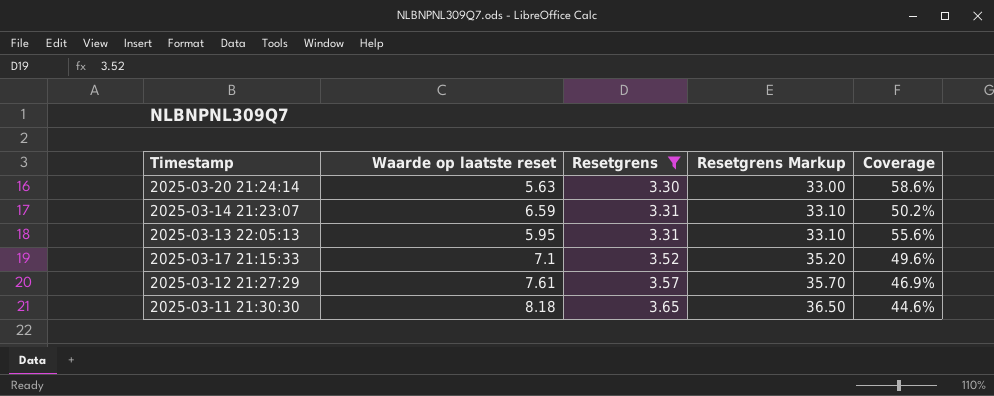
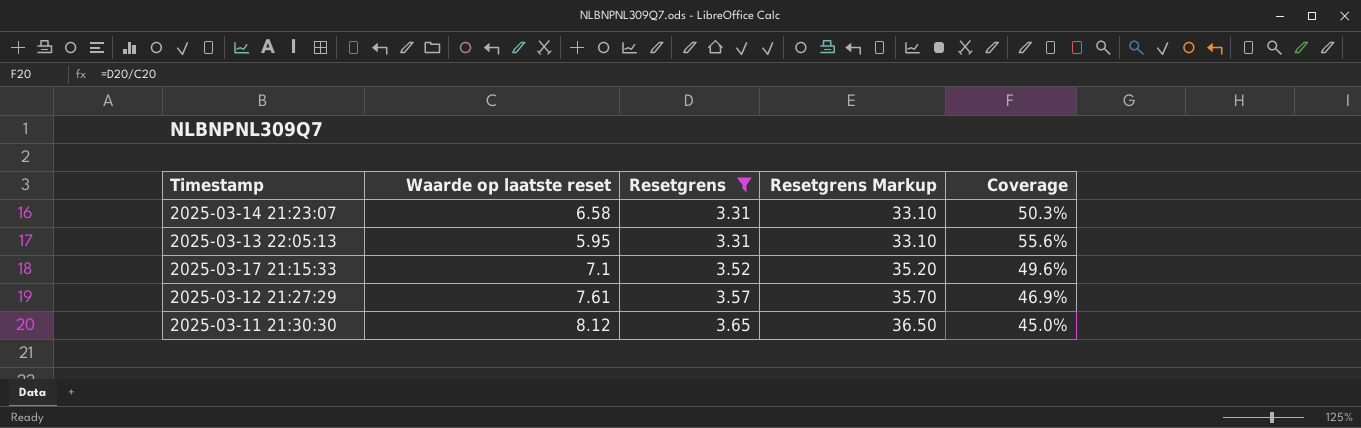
row 2025-03-20 21:24:14: 5.63 | 3.30 | 33.00 | 58.6% -> none
2025-03-14 21:23:07 | Waarde op laatste reset: 6.59 -> 6.58
2025-03-14 21:23:07 | Coverage: 50.2% -> 50.3%
2025-03-11 21:30:30 | Waarde op laatste reset: 8.18 -> 8.12
2025-03-11 21:30:30 | Coverage: 44.6% -> 45.0%

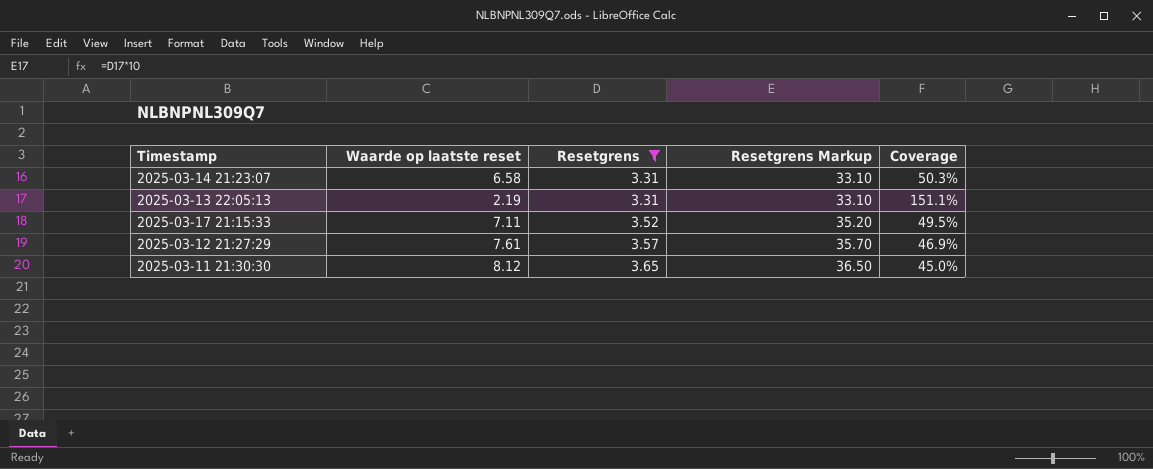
2025-03-13 22:05:13 | Waarde op laatste reset: 5.95 -> 2.19
2025-03-13 22:05:13 | Coverage: 55.6% -> 151.1%
2025-03-17 21:15:33 | Waarde op laatste reset: 7.1 -> 7.11
2025-03-17 21:15:33 | Coverage: 49.6% -> 49.5%

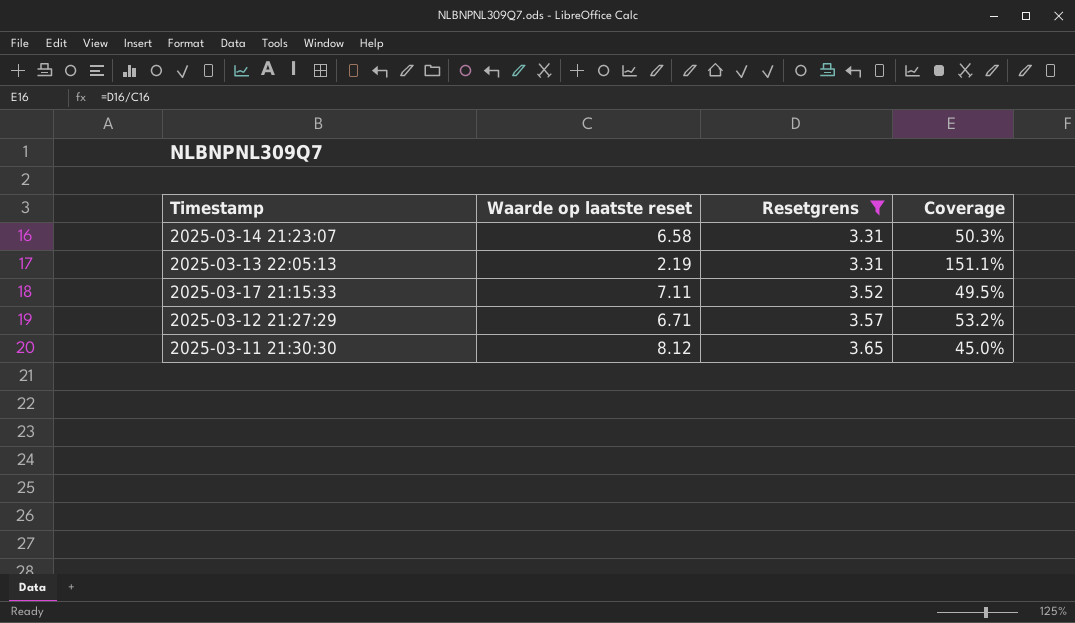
column Resetgrens Markup | formula: [Resetgrens] * 10 -> none
2025-03-12 21:27:29 | Waarde op laatste reset: 7.61 -> 6.71
2025-03-12 21:27:29 | Coverage: 46.9% -> 53.2%

